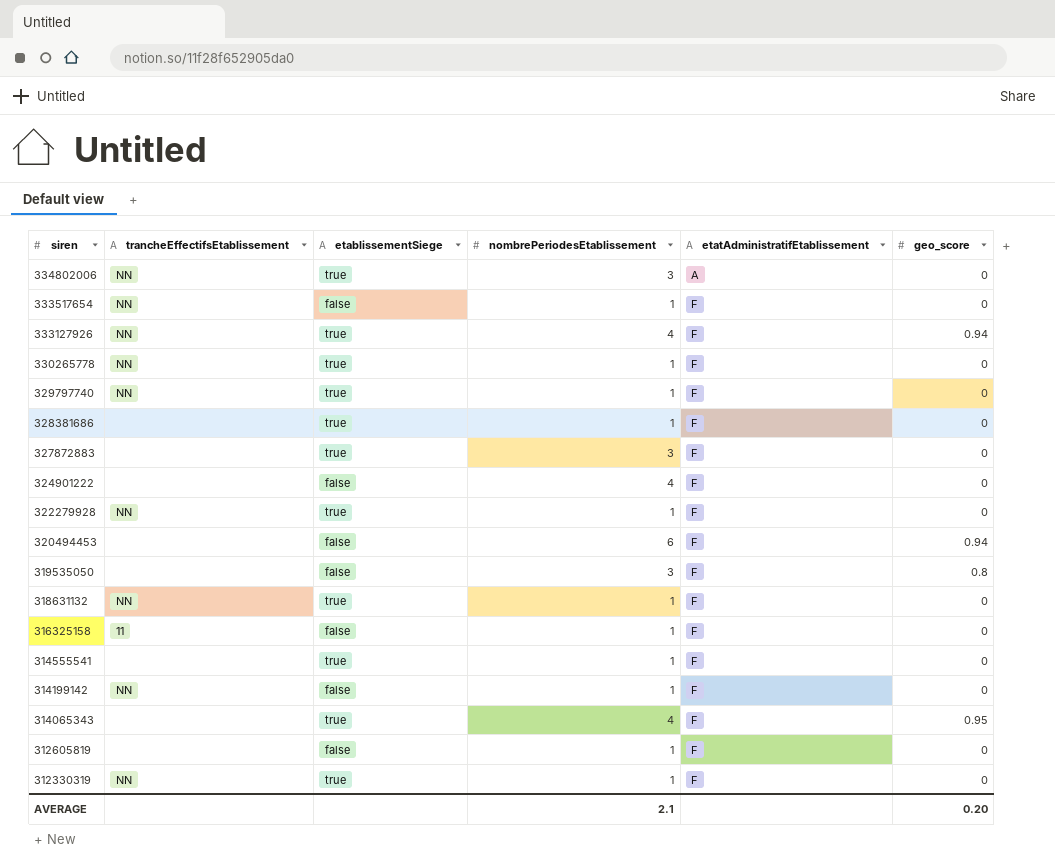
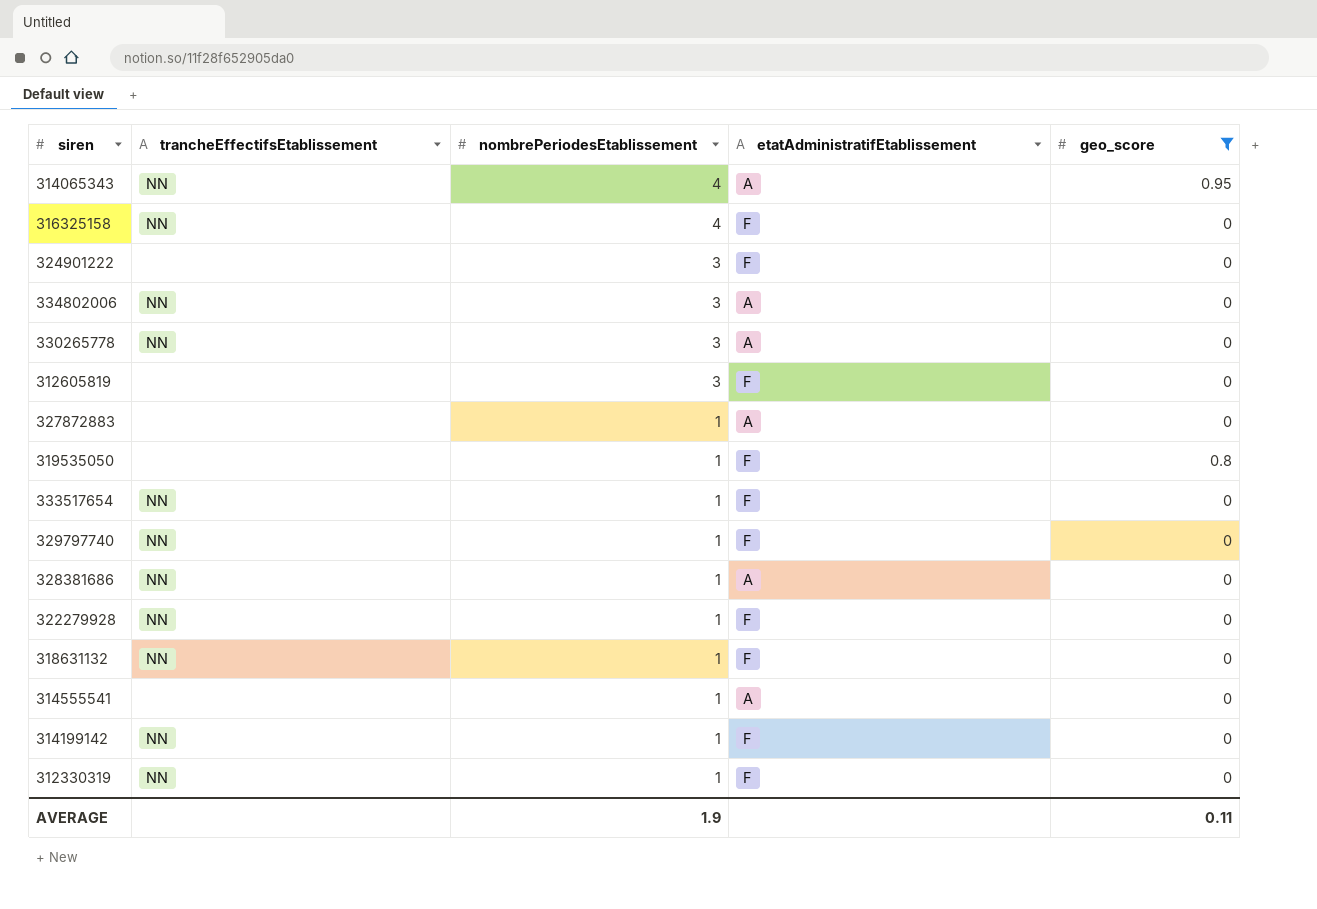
filter: none -> geo_score != 0.94
row order: siren descending -> nombrePeriodesEtablissement descending
column etablissementSiege | position: 3 -> none
314065343 | trancheEffectifsEtablissement: none -> NN
314065343 | etatAdministratifEtablissement: F -> A
316325158 | trancheEffectifsEtablissement: 11 -> NN
316325158 | nombrePeriodesEtablissement: 1 -> 4
324901222 | nombrePeriodesEtablissement: 4 -> 3
330265778 | nombrePeriodesEtablissement: 1 -> 3
330265778 | etatAdministratifEtablissement: F -> A
312605819 | nombrePeriodesEtablissement: 1 -> 3
327872883 | nombrePeriodesEtablissement: 3 -> 1
327872883 | etatAdministratifEtablissement: F -> A
319535050 | nombrePeriodesEtablissement: 3 -> 1
328381686 | trancheEffectifsEtablissement: none -> NN
328381686 | etatAdministratifEtablissement: F -> A
314555541 | etatAdministratifEtablissement: F -> A
AVERAGE | nombrePeriodesEtablissement: 2.1 -> 1.9
AVERAGE | geo_score: 0.20 -> 0.11

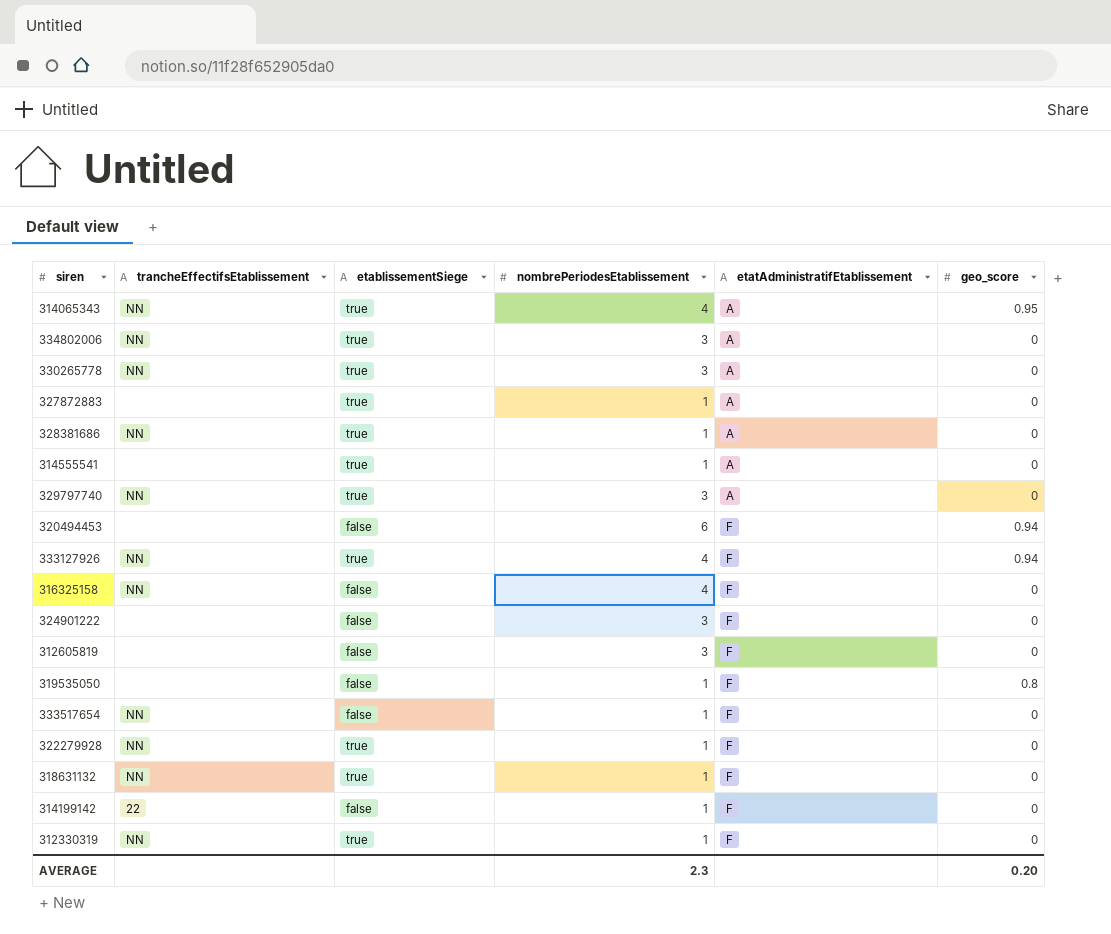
filter: geo_score != 0.94 -> none
row order: nombrePeriodesEtablissement descending -> etatAdministratifEtablissement ascending
column etablissementSiege | position: none -> 3
329797740 | nombrePeriodesEtablissement: 1 -> 3
329797740 | etatAdministratifEtablissement: F -> A
314199142 | trancheEffectifsEtablissement: NN -> 22
AVERAGE | nombrePeriodesEtablissement: 1.9 -> 2.3
AVERAGE | geo_score: 0.11 -> 0.20

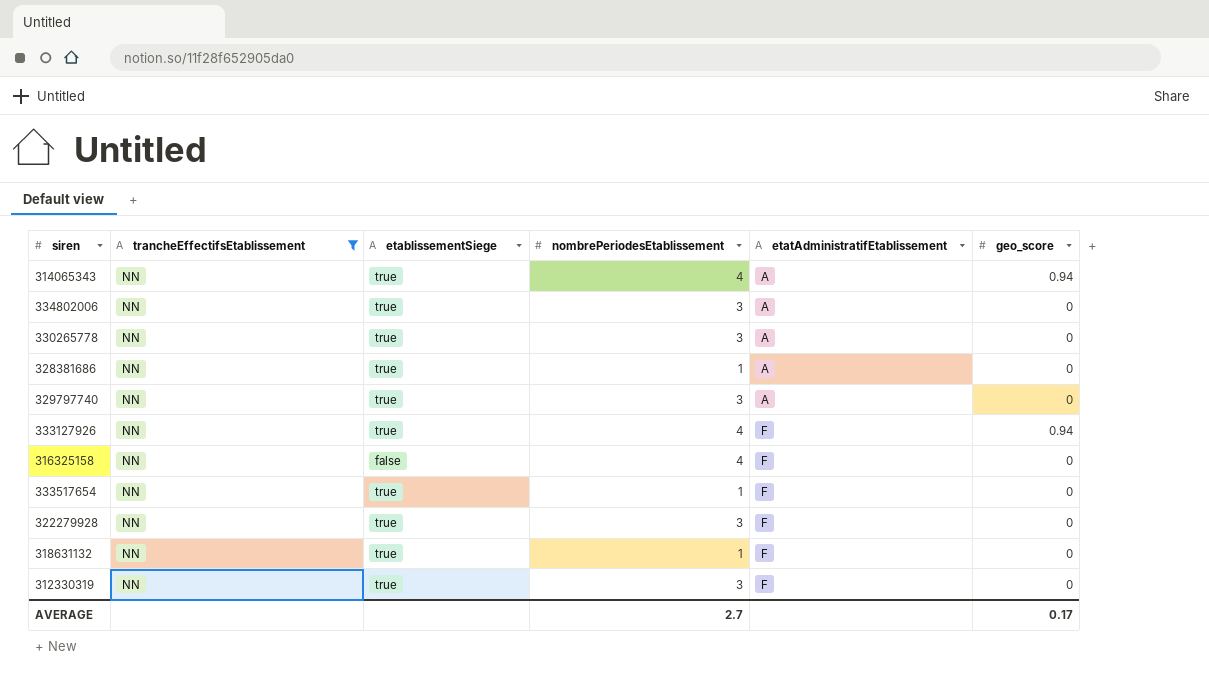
filter: none -> trancheEffectifsEtablissement = NN
314065343 | geo_score: 0.95 -> 0.94
333517654 | etablissementSiege: false -> true
322279928 | nombrePeriodesEtablissement: 1 -> 3
312330319 | nombrePeriodesEtablissement: 1 -> 3
AVERAGE | nombrePeriodesEtablissement: 2.3 -> 2.7
AVERAGE | geo_score: 0.20 -> 0.17

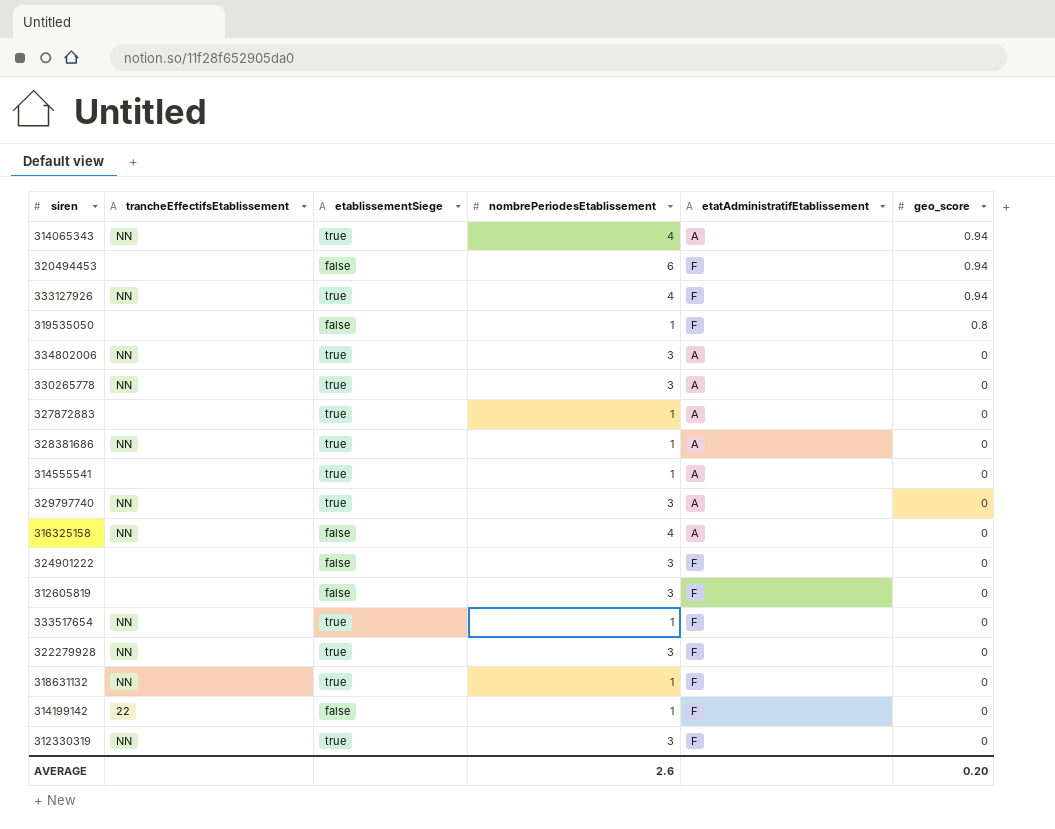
filter: trancheEffectifsEtablissement = NN -> none
row order: etatAdministratifEtablissement ascending -> geo_score descending
316325158 | etatAdministratifEtablissement: F -> A
AVERAGE | nombrePeriodesEtablissement: 2.7 -> 2.6
AVERAGE | geo_score: 0.17 -> 0.20

